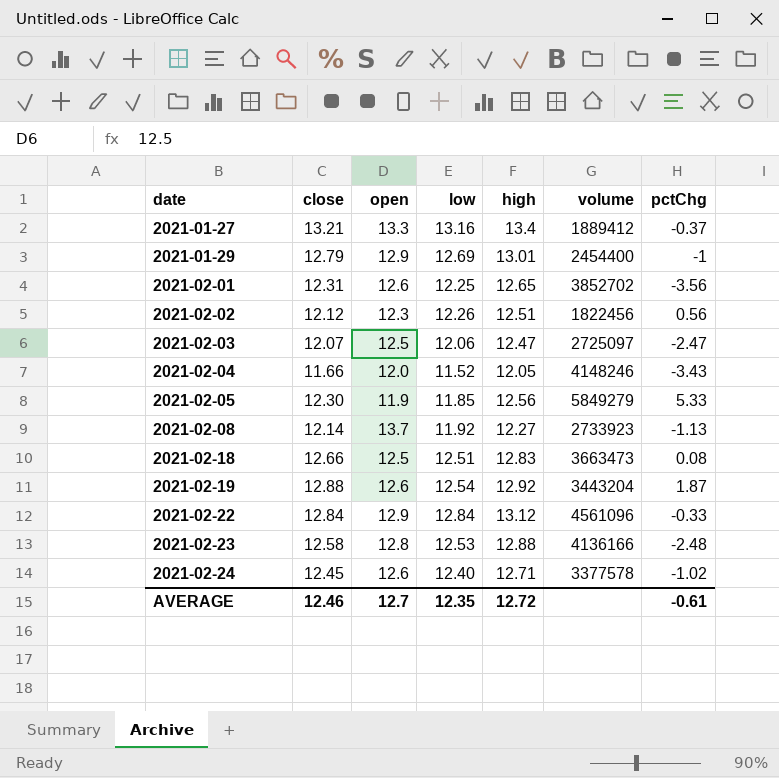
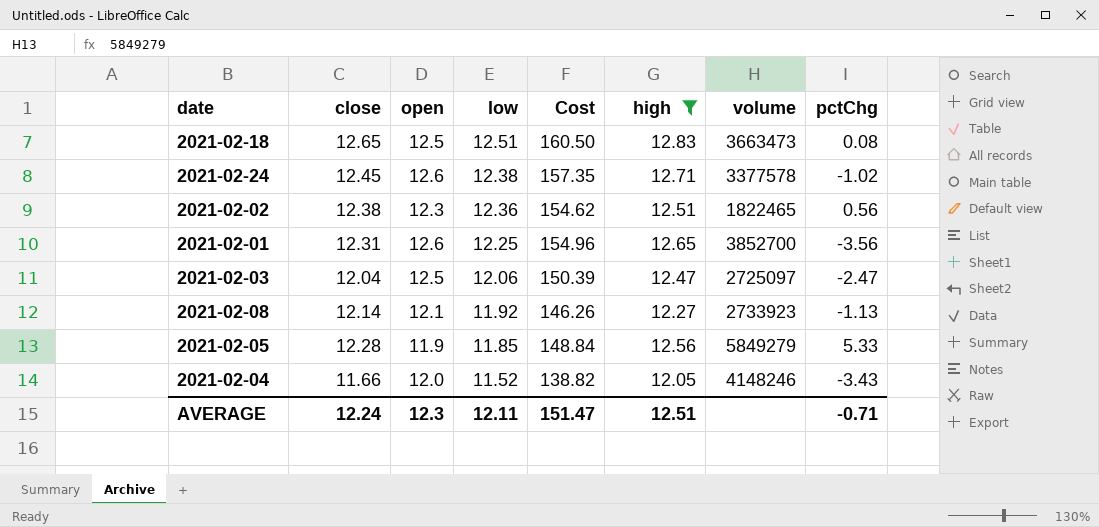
filter: none -> high <= 12.83
row order: date ascending -> low descending
column Cost | formula: none -> [low] * [high]
2021-02-18 | close: 12.66 -> 12.65
2021-02-24 | low: 12.40 -> 12.38
2021-02-02 | close: 12.12 -> 12.38
2021-02-02 | low: 12.26 -> 12.36
2021-02-02 | volume: 1822456 -> 1822465
2021-02-01 | volume: 3852702 -> 3852700
2021-02-03 | close: 12.07 -> 12.04
2021-02-08 | open: 13.7 -> 12.1
2021-02-05 | close: 12.30 -> 12.28
AVERAGE | close: 12.46 -> 12.24
AVERAGE | open: 12.7 -> 12.3
AVERAGE | low: 12.35 -> 12.11
AVERAGE | high: 12.72 -> 12.51
AVERAGE | pctChg: -0.61 -> -0.71

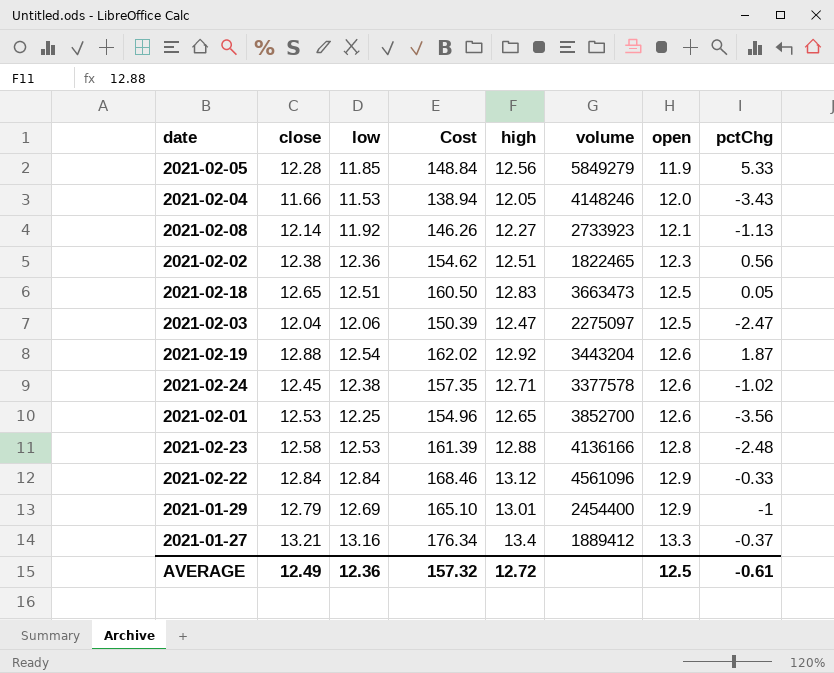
filter: high <= 12.83 -> none
row order: low descending -> open ascending
column open | position: 3 -> 7
2021-02-04 | low: 11.52 -> 11.53
2021-02-04 | Cost: 138.82 -> 138.94
2021-02-18 | pctChg: 0.08 -> 0.05
2021-02-03 | volume: 2725097 -> 2275097
2021-02-01 | close: 12.31 -> 12.53
AVERAGE | close: 12.24 -> 12.49
AVERAGE | low: 12.11 -> 12.36
AVERAGE | Cost: 151.47 -> 157.32
AVERAGE | high: 12.51 -> 12.72
AVERAGE | open: 12.3 -> 12.5
AVERAGE | pctChg: -0.71 -> -0.61

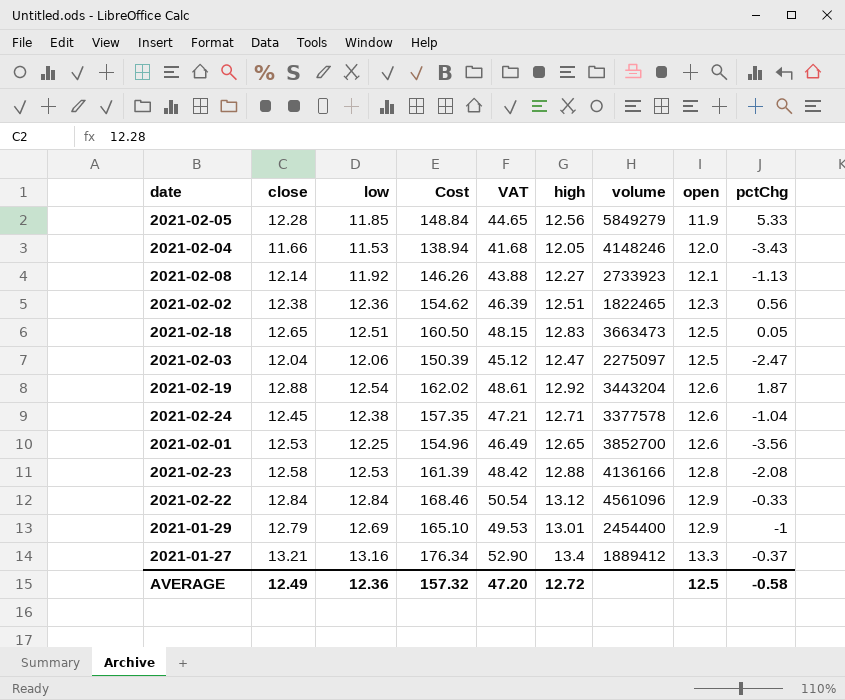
column VAT | formula: none -> [Cost] * 0.3
2021-02-24 | pctChg: -1.02 -> -1.04
2021-02-23 | pctChg: -2.48 -> -2.08
AVERAGE | pctChg: -0.61 -> -0.58

